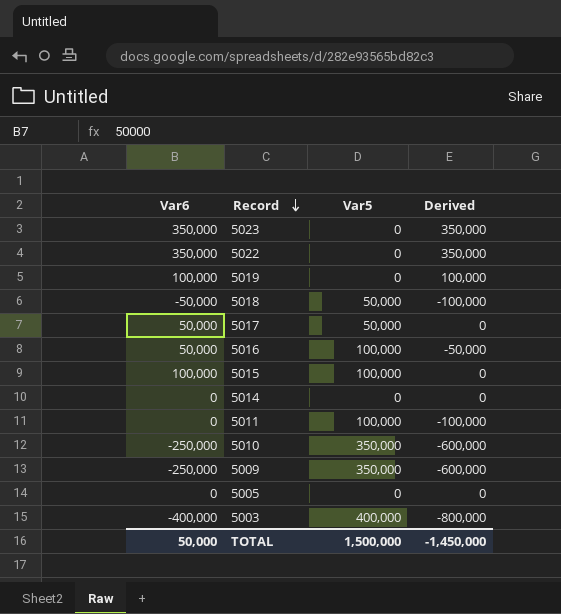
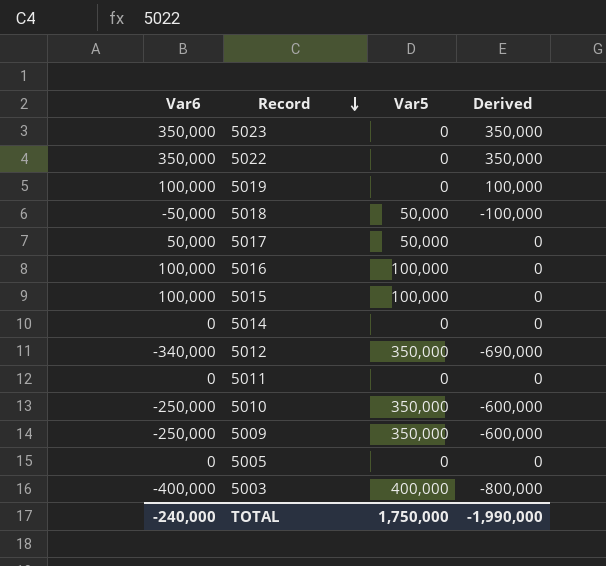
5016 | Var6: 50,000 -> 100,000
5016 | Derived: -50,000 -> 0
row 5012: none -> -340,000 | 350,000 | -690,000
5011 | Var5: 100,000 -> 0
5011 | Derived: -100,000 -> 0
TOTAL | Var6: 50,000 -> -240,000
TOTAL | Var5: 1,500,000 -> 1,750,000
TOTAL | Derived: -1,450,000 -> -1,990,000

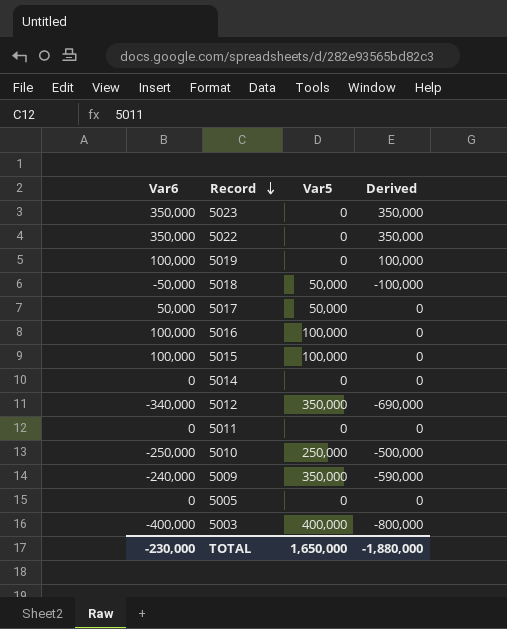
5010 | Var5: 350,000 -> 250,000
5010 | Derived: -600,000 -> -500,000
5009 | Var6: -250,000 -> -240,000
5009 | Derived: -600,000 -> -590,000
TOTAL | Var6: -240,000 -> -230,000
TOTAL | Var5: 1,750,000 -> 1,650,000
TOTAL | Derived: -1,990,000 -> -1,880,000

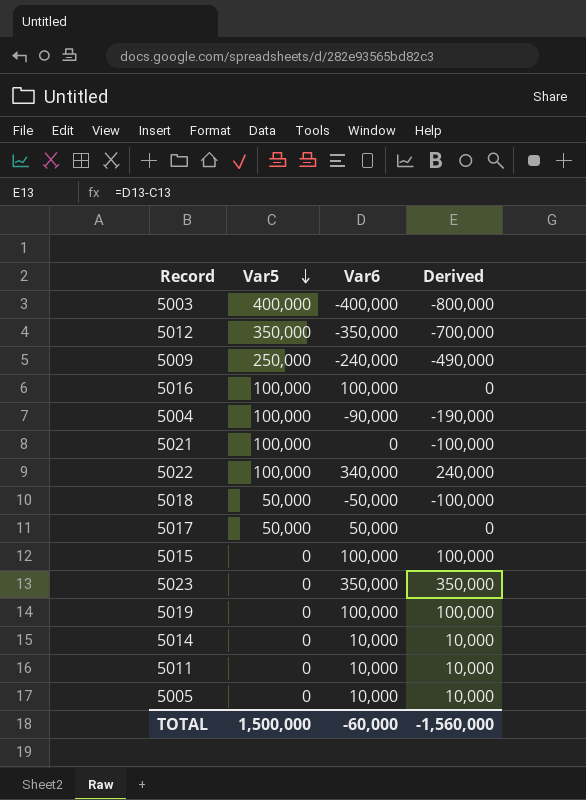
row order: Record descending -> Var5 descending
column Var6 | position: 1 -> 3
row 5010: -250,000 | 250,000 | -500,000 -> none
5012 | Var6: -340,000 -> -350,000
5012 | Derived: -690,000 -> -700,000
5009 | Var5: 350,000 -> 250,000
5009 | Derived: -590,000 -> -490,000
row 5004: none -> 100,000 | -90,000 | -190,000
row 5021: none -> 100,000 | 0 | -100,000
5022 | Var5: 0 -> 100,000
5022 | Var6: 350,000 -> 340,000
5022 | Derived: 350,000 -> 240,000
5015 | Var5: 100,000 -> 0
5015 | Derived: 0 -> 100,000
5014 | Var6: 0 -> 10,000
5014 | Derived: 0 -> 10,000
5011 | Var6: 0 -> 10,000
5011 | Derived: 0 -> 10,000
5005 | Var6: 0 -> 10,000
5005 | Derived: 0 -> 10,000
TOTAL | Var5: 1,650,000 -> 1,500,000
TOTAL | Var6: -230,000 -> -60,000
TOTAL | Derived: -1,880,000 -> -1,560,000

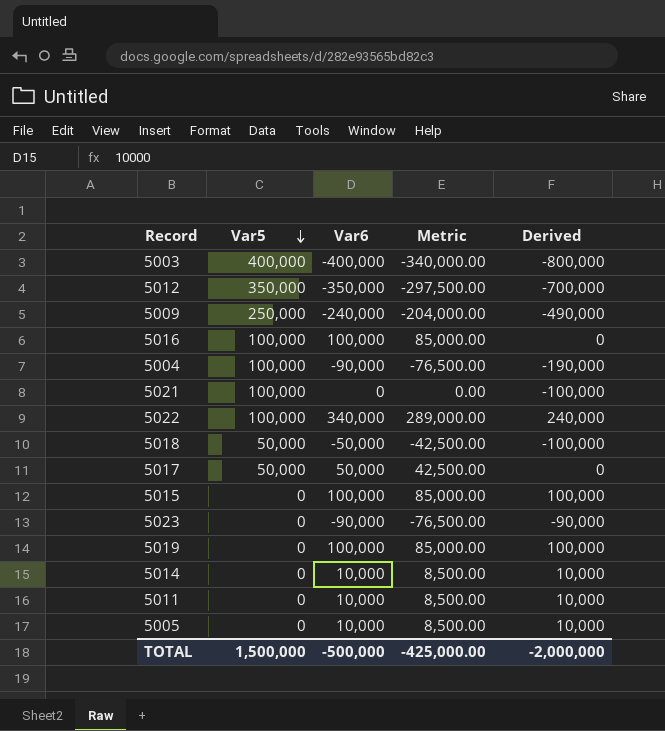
column Metric | formula: none -> [Var6] * 0.85
5023 | Var6: 350,000 -> -90,000
5023 | Derived: 350,000 -> -90,000
TOTAL | Var6: -60,000 -> -500,000
TOTAL | Derived: -1,560,000 -> -2,000,000

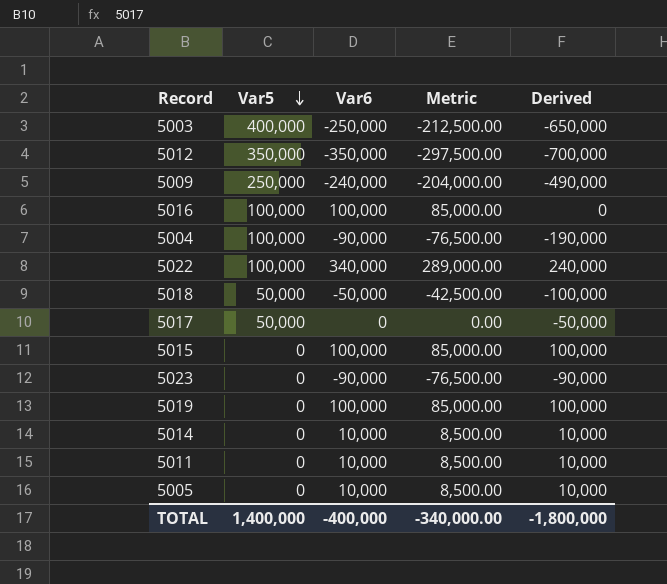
row 5021: 100,000 | 0 | 0.00 | -100,000 -> none
5003 | Var6: -400,000 -> -250,000
5003 | Metric: -340,000.00 -> -212,500.00
5003 | Derived: -800,000 -> -650,000
5017 | Var6: 50,000 -> 0
5017 | Metric: 42,500.00 -> 0.00
5017 | Derived: 0 -> -50,000
TOTAL | Var5: 1,500,000 -> 1,400,000
TOTAL | Var6: -500,000 -> -400,000
TOTAL | Metric: -425,000.00 -> -340,000.00
TOTAL | Derived: -2,000,000 -> -1,800,000

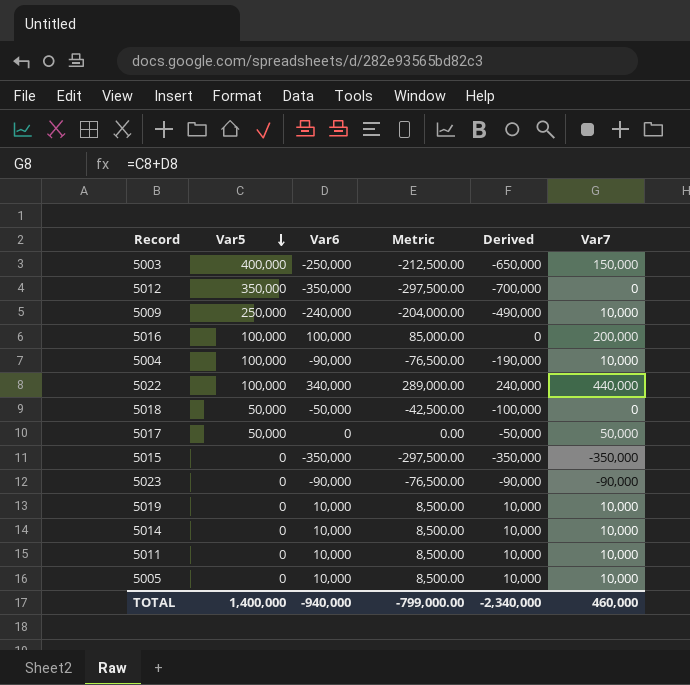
column Var7 | formula: none -> [Var5] + [Var6]
5015 | Var6: 100,000 -> -350,000
5015 | Metric: 85,000.00 -> -297,500.00
5015 | Derived: 100,000 -> -350,000
5019 | Var6: 100,000 -> 10,000
5019 | Metric: 85,000.00 -> 8,500.00
5019 | Derived: 100,000 -> 10,000
TOTAL | Var6: -400,000 -> -940,000
TOTAL | Metric: -340,000.00 -> -799,000.00
TOTAL | Derived: -1,800,000 -> -2,340,000

